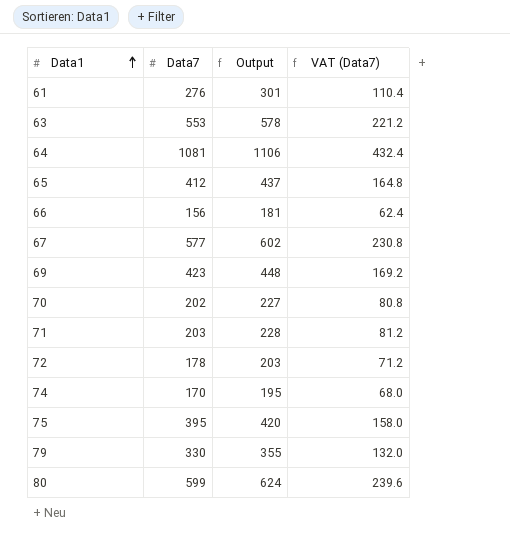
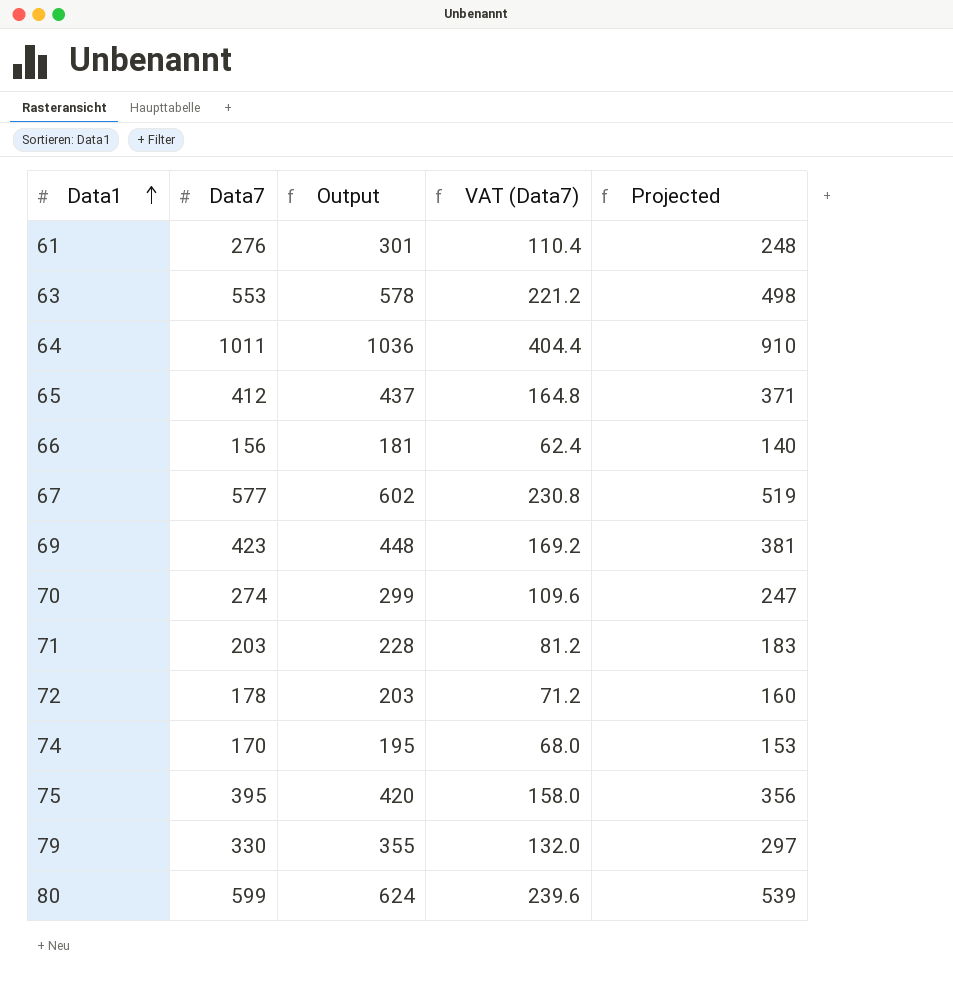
column Projected | formula: none -> [Data7] * 0.9
64 | Data7: 1081 -> 1011
64 | Output: 1106 -> 1036
64 | VAT (Data7): 432.4 -> 404.4
70 | Data7: 202 -> 274
70 | Output: 227 -> 299
70 | VAT (Data7): 80.8 -> 109.6

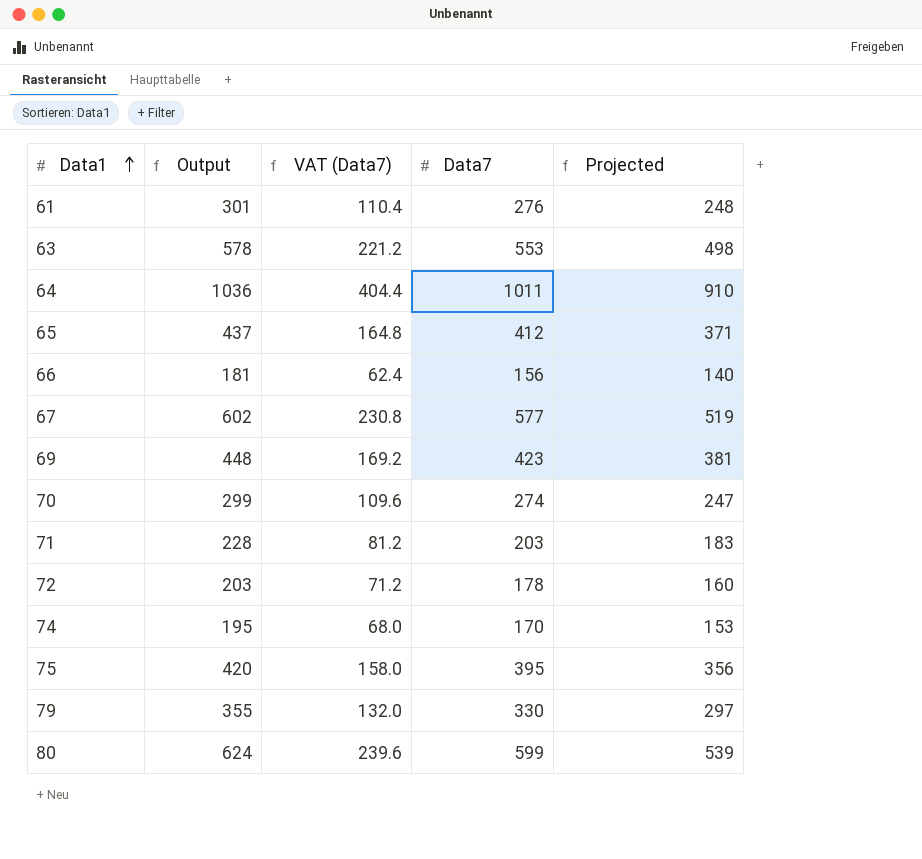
column Data7 | position: 2 -> 4

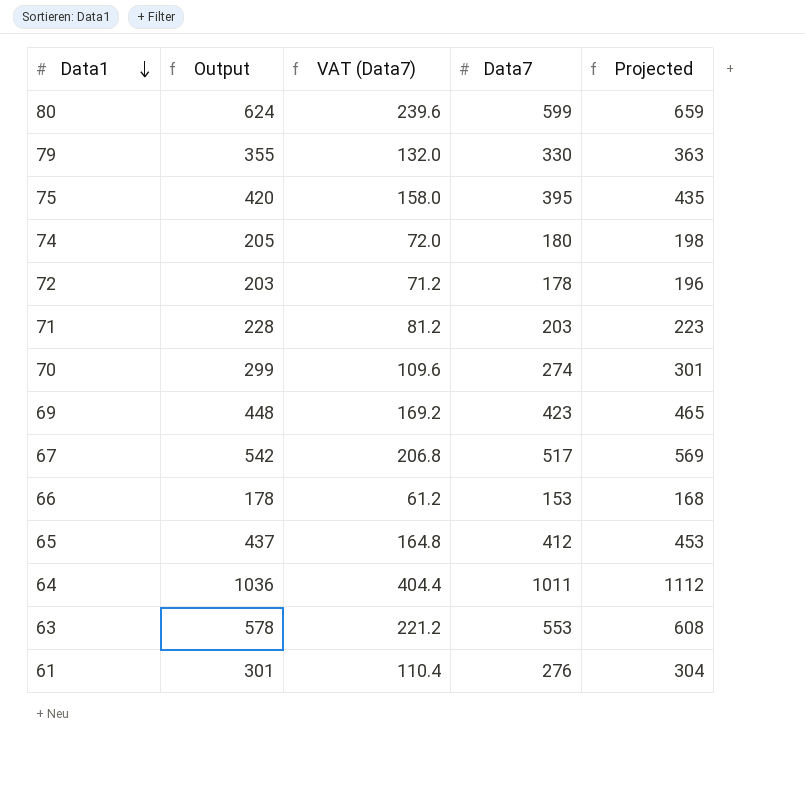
row order: Data1 ascending -> Data1 descending
column Projected | formula: [Data7] * 0.9 -> [Data7] * 1.1
74 | Output: 195 -> 205
74 | VAT (Data7): 68.0 -> 72.0
74 | Data7: 170 -> 180
67 | Output: 602 -> 542
67 | VAT (Data7): 230.8 -> 206.8
67 | Data7: 577 -> 517
66 | Output: 181 -> 178
66 | VAT (Data7): 62.4 -> 61.2
66 | Data7: 156 -> 153

